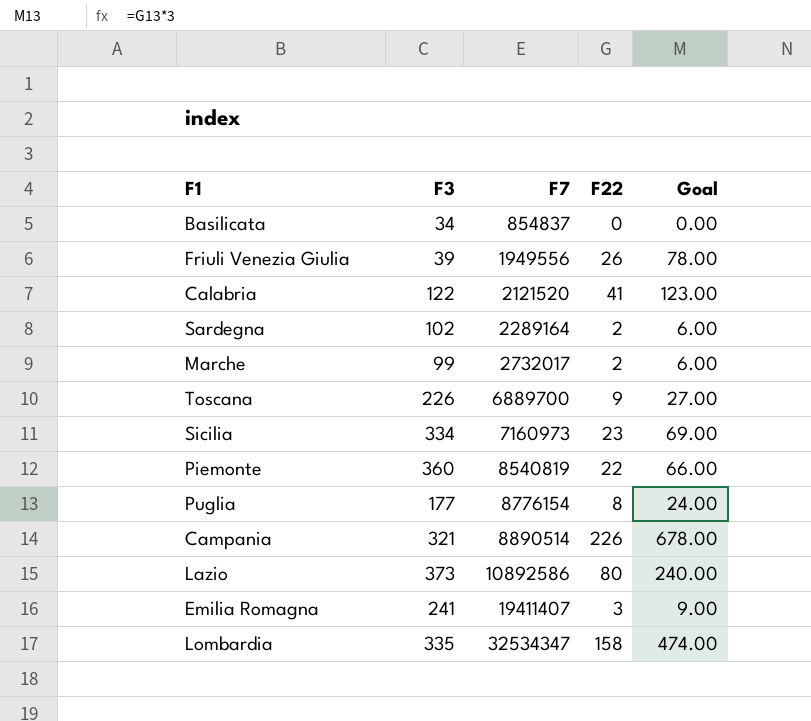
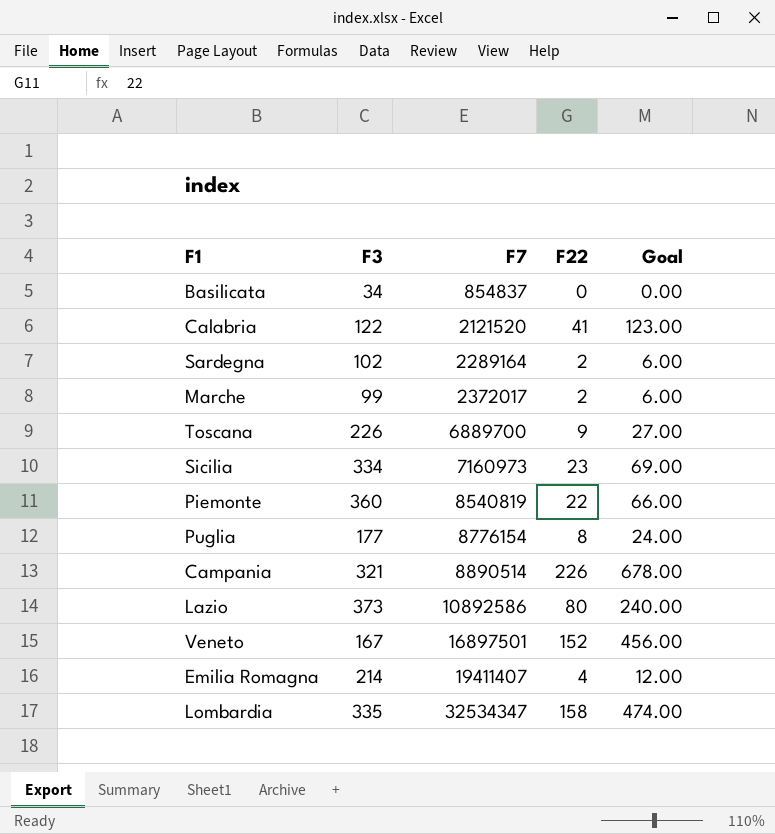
row Friuli Venezia Giulia: 39 | 1949556 | 26 | 78.00 -> none
Marche | F7: 2732017 -> 2372017
row Veneto: none -> 167 | 16897501 | 152 | 456.00
Emilia Romagna | F3: 241 -> 214
Emilia Romagna | F22: 3 -> 4
Emilia Romagna | Goal: 9.00 -> 12.00

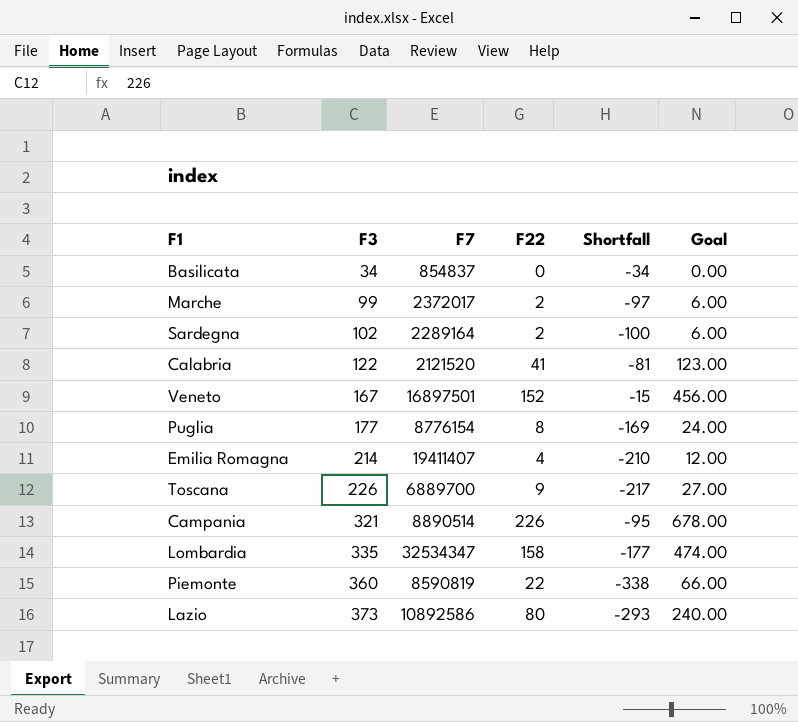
row order: F7 ascending -> F3 ascending
column Shortfall | formula: none -> [F22] - [F3]
row Sicilia: 334 | 7160973 | 23 | 69.00 -> none
Piemonte | F7: 8540819 -> 8590819

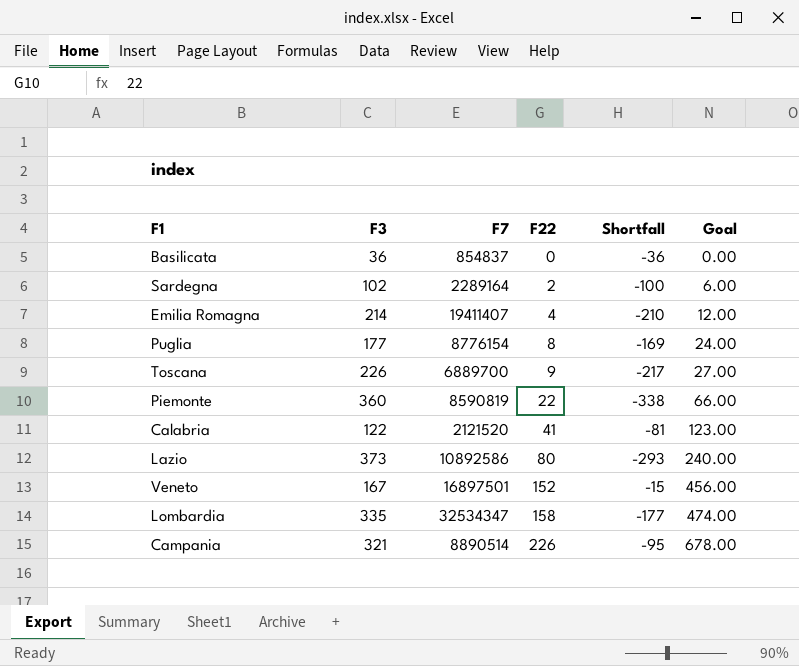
row order: F3 ascending -> F22 ascending
row Marche: 99 | 2372017 | 2 | -97 | 6.00 -> none
Basilicata | F3: 34 -> 36
Basilicata | Shortfall: -34 -> -36

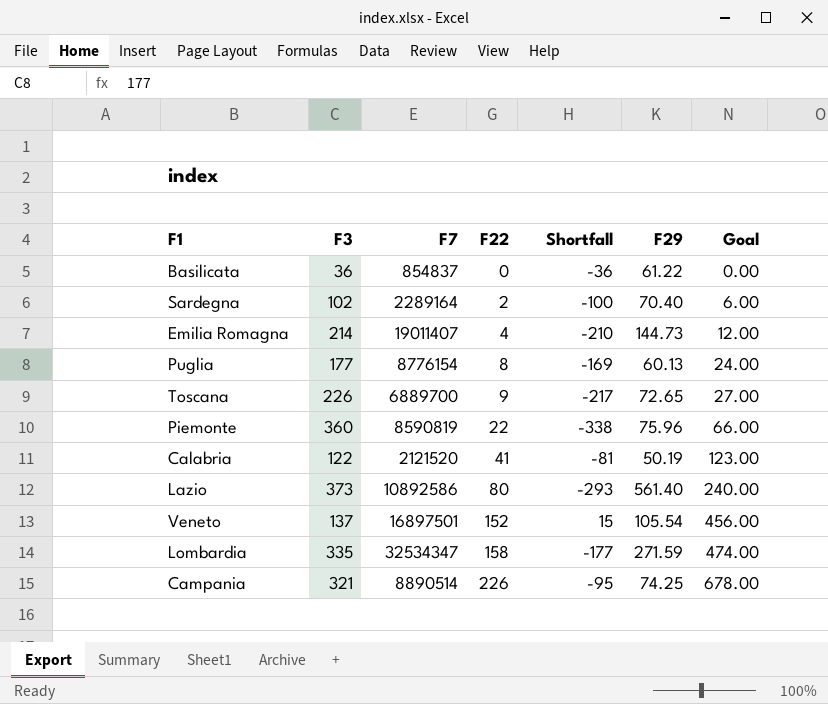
column F29 | position: none -> 6
Emilia Romagna | F7: 19411407 -> 19011407
Veneto | F3: 167 -> 137
Veneto | Shortfall: -15 -> 15

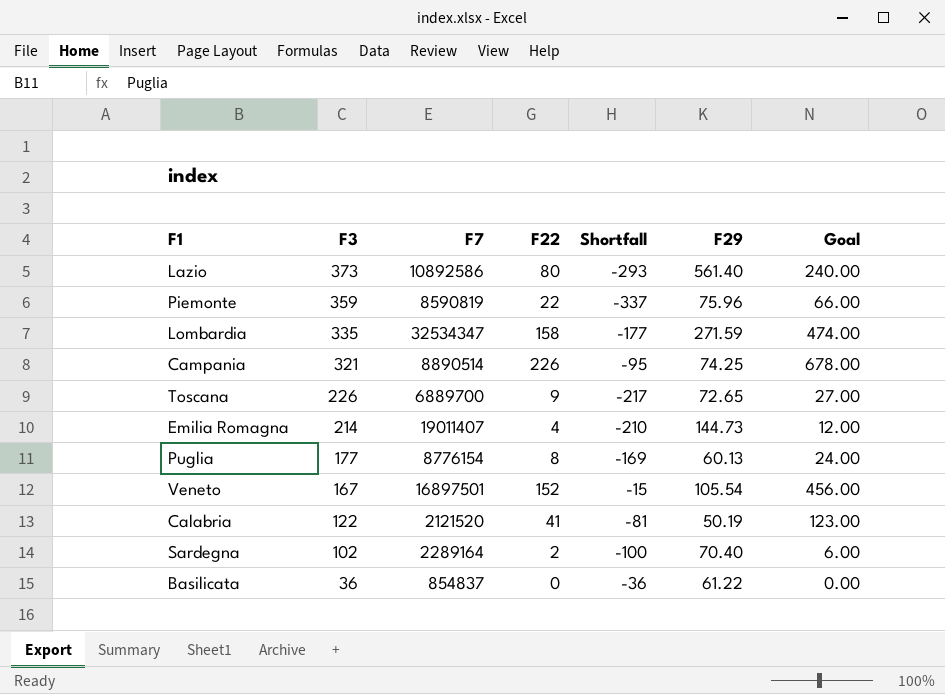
row order: F22 ascending -> F3 descending
Piemonte | F3: 360 -> 359
Piemonte | Shortfall: -338 -> -337
Veneto | F3: 137 -> 167
Veneto | Shortfall: 15 -> -15

